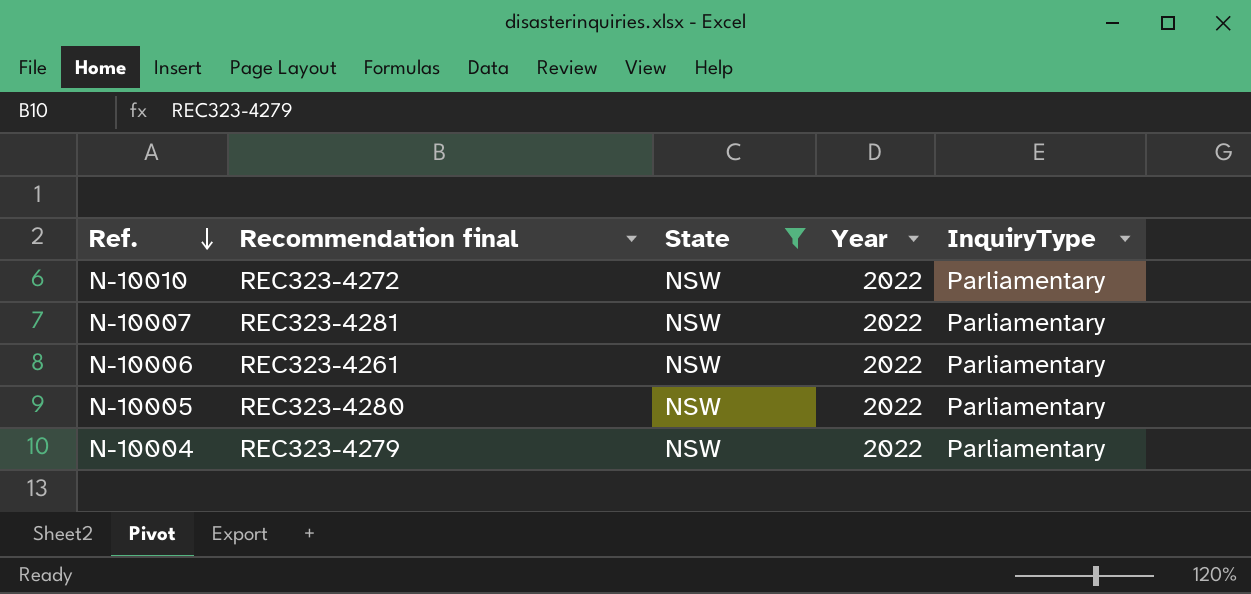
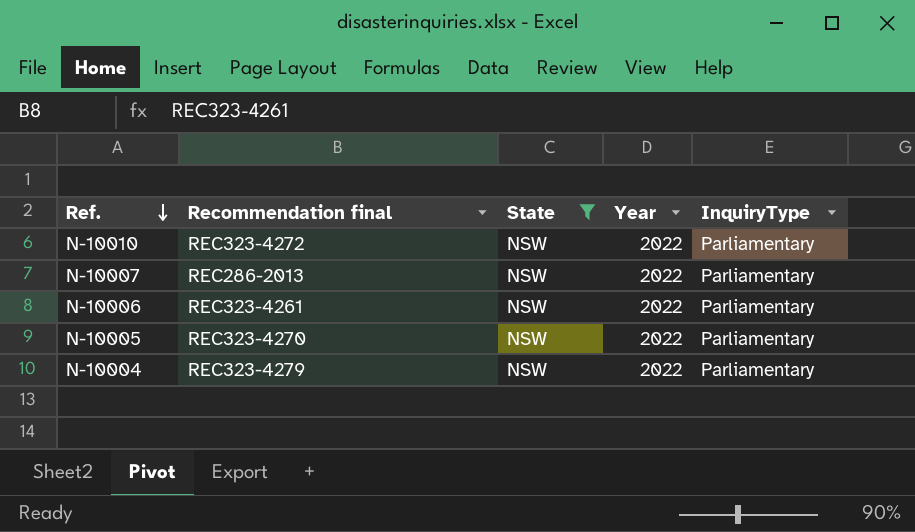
N-10007 | Recommendation final: REC323-4281 -> REC286-2013
N-10005 | Recommendation final: REC323-4280 -> REC323-4270

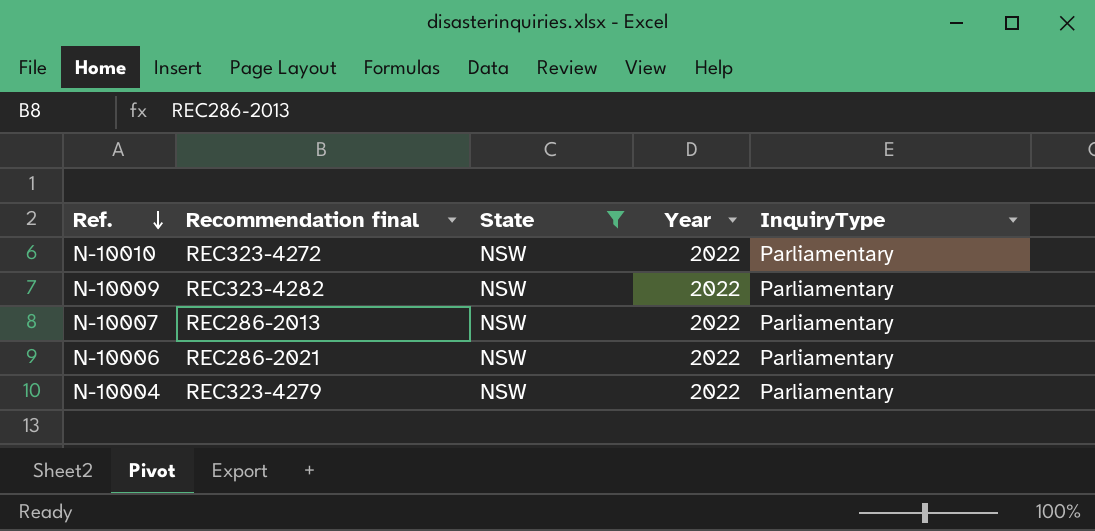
row N-10005: REC323-4270 | NSW | 2022 | Parliamentary -> none
row N-10009: none -> REC323-4282 | NSW | 2022 | Parliamentary
N-10006 | Recommendation final: REC323-4261 -> REC286-2021

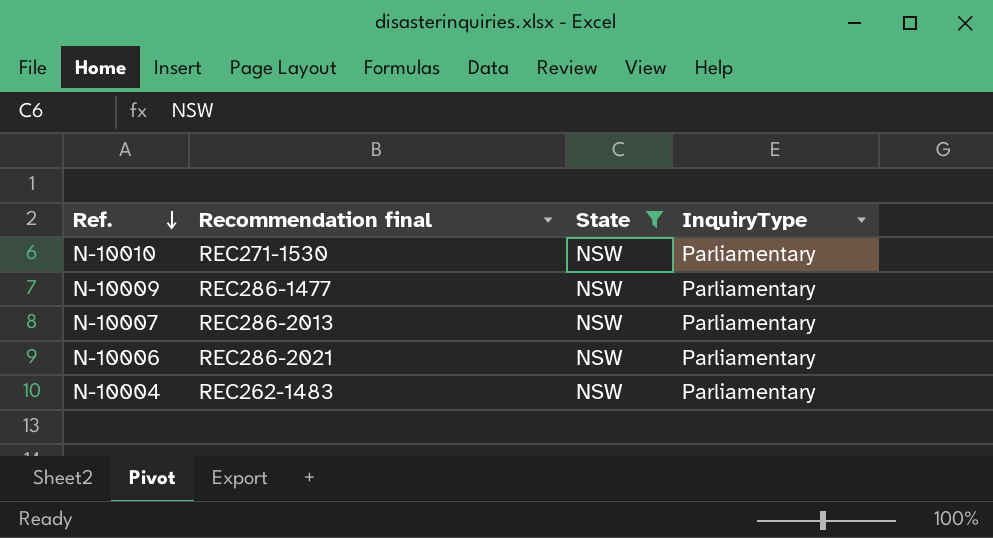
column Year | position: 4 -> none
N-10010 | Recommendation final: REC323-4272 -> REC271-1530
N-10009 | Recommendation final: REC323-4282 -> REC286-1477
N-10004 | Recommendation final: REC323-4279 -> REC262-1483

